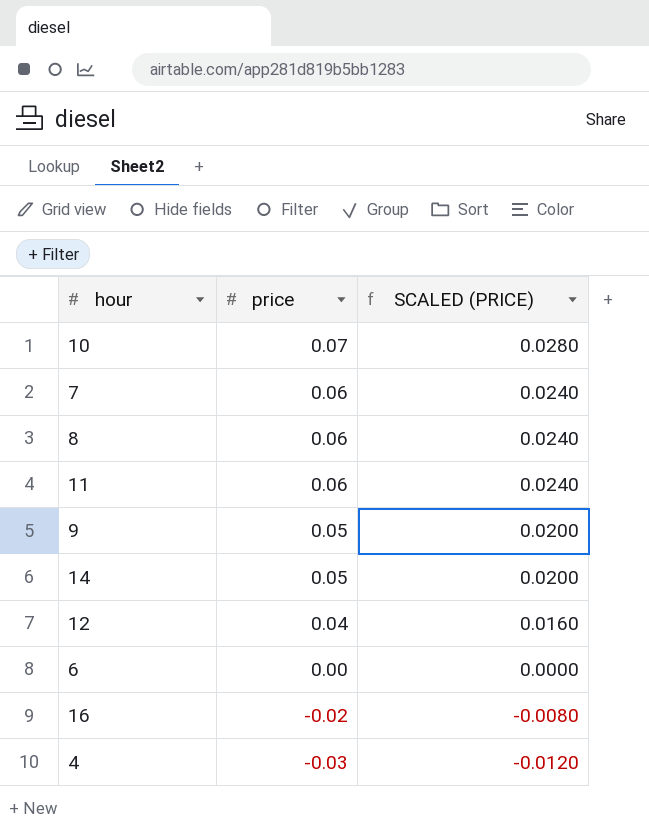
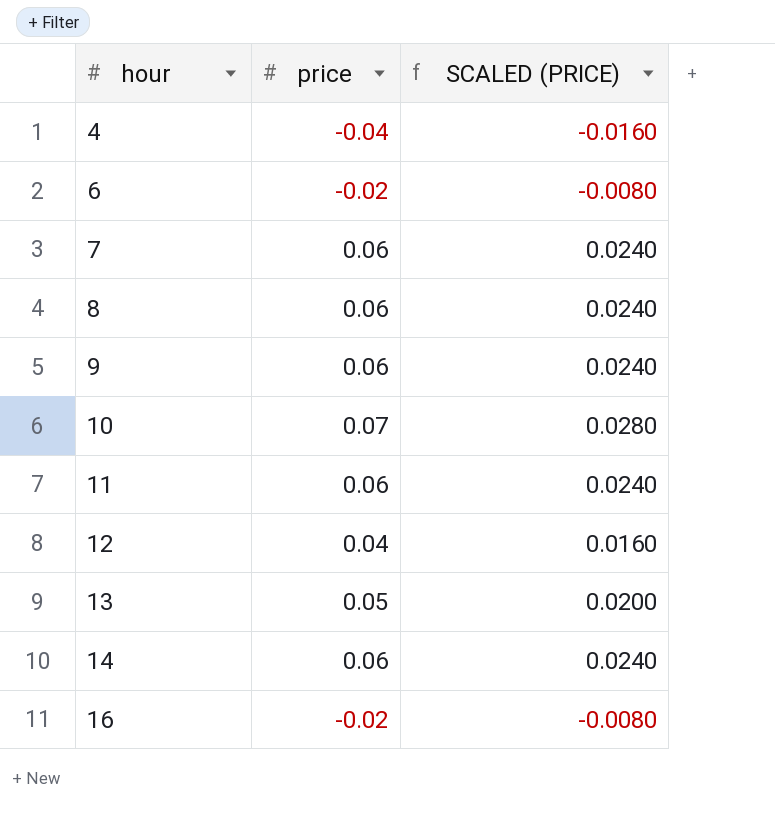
row order: price descending -> hour ascending
4 | price: -0.03 -> -0.04
4 | SCALED (PRICE): -0.0120 -> -0.0160
6 | price: 0.00 -> -0.02
6 | SCALED (PRICE): 0.0000 -> -0.0080
9 | price: 0.05 -> 0.06
9 | SCALED (PRICE): 0.0200 -> 0.0240
row 13: none -> 0.05 | 0.0200
14 | price: 0.05 -> 0.06
14 | SCALED (PRICE): 0.0200 -> 0.0240

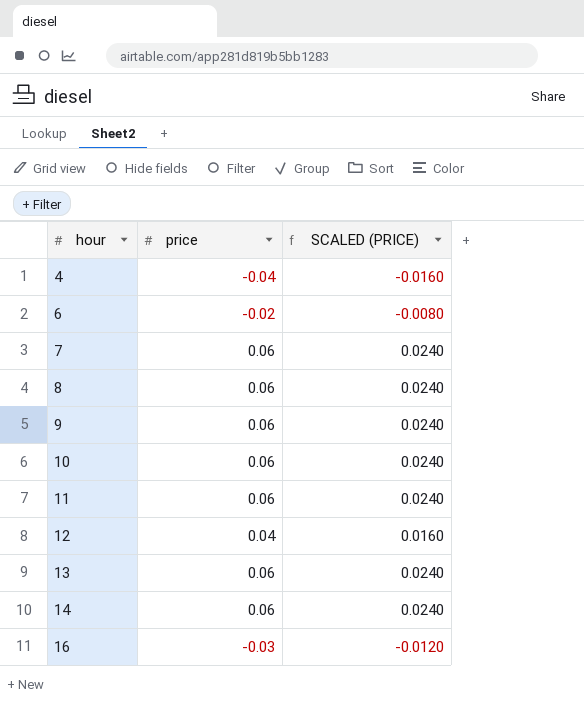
10 | price: 0.07 -> 0.06
10 | SCALED (PRICE): 0.0280 -> 0.0240
13 | price: 0.05 -> 0.06
13 | SCALED (PRICE): 0.0200 -> 0.0240
16 | price: -0.02 -> -0.03
16 | SCALED (PRICE): -0.0080 -> -0.0120

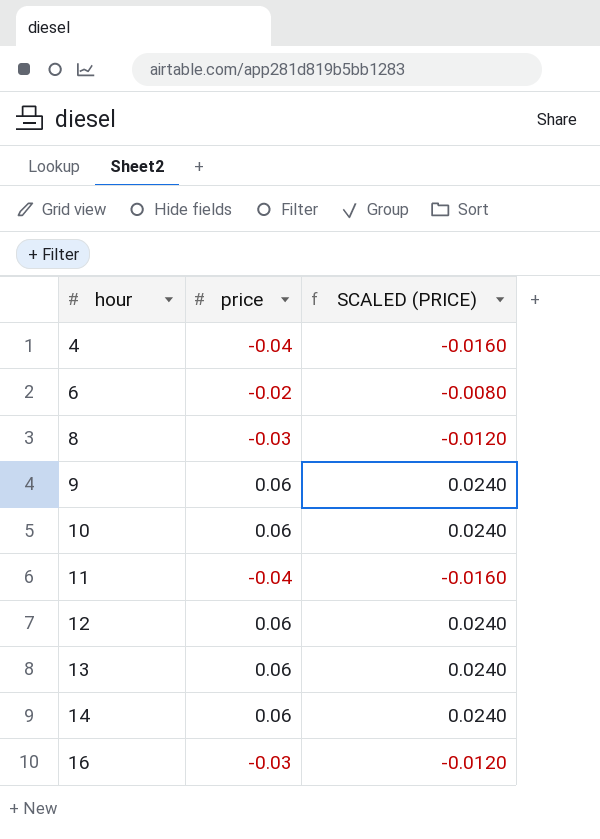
row 7: 0.06 | 0.0240 -> none
8 | price: 0.06 -> -0.03
8 | SCALED (PRICE): 0.0240 -> -0.0120
11 | price: 0.06 -> -0.04
11 | SCALED (PRICE): 0.0240 -> -0.0160
12 | price: 0.04 -> 0.06
12 | SCALED (PRICE): 0.0160 -> 0.0240

